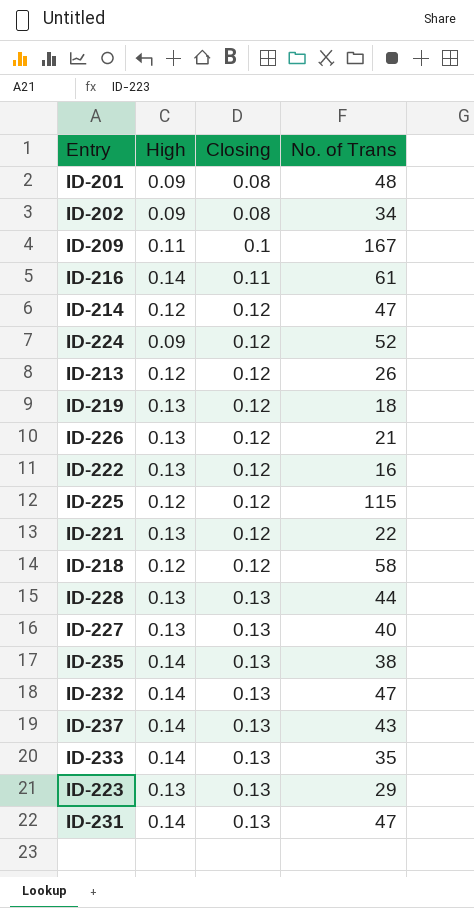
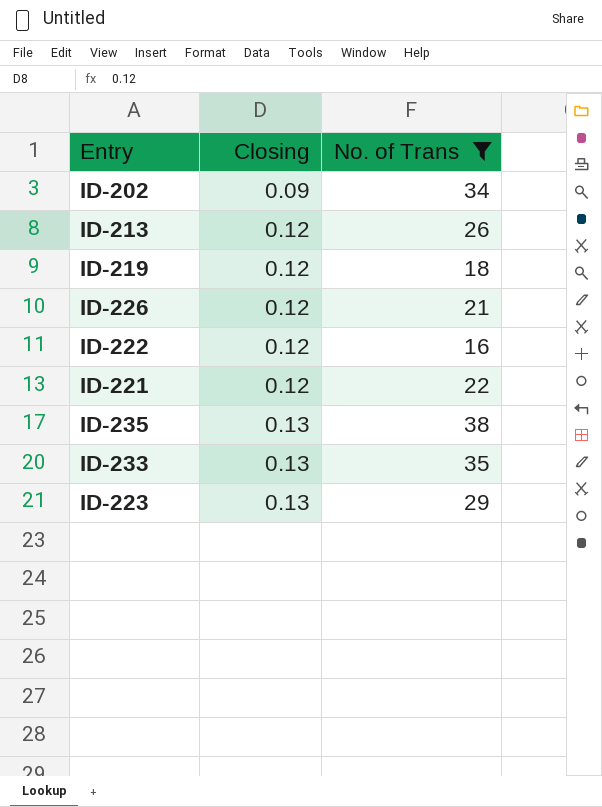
filter: none -> No. of Trans <= 38
column High | position: 2 -> none
ID-202 | Closing: 0.08 -> 0.09

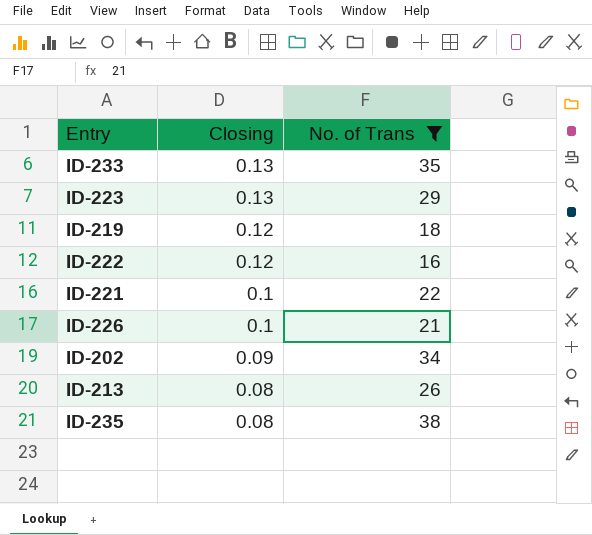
row order: Closing ascending -> Closing descending
ID-221 | Closing: 0.12 -> 0.1
ID-226 | Closing: 0.12 -> 0.1
ID-213 | Closing: 0.12 -> 0.08
ID-235 | Closing: 0.13 -> 0.08

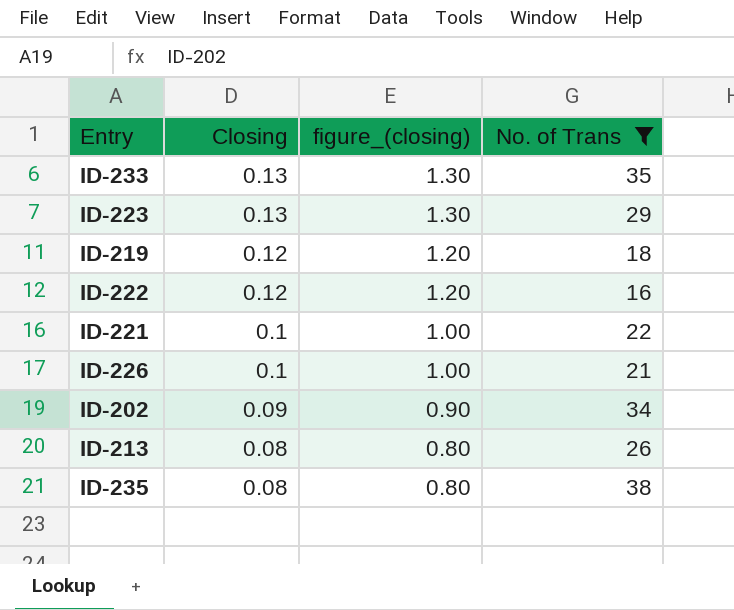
column figure_(closing) | formula: none -> [Closing] * 10

